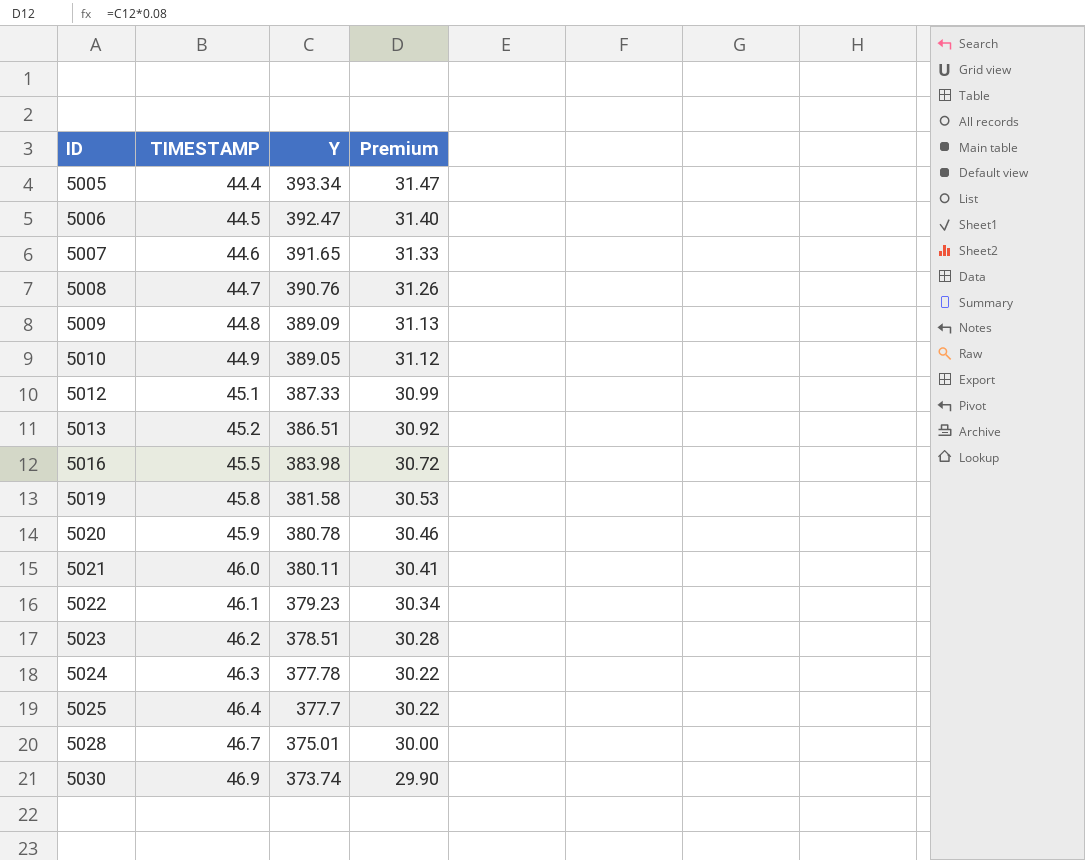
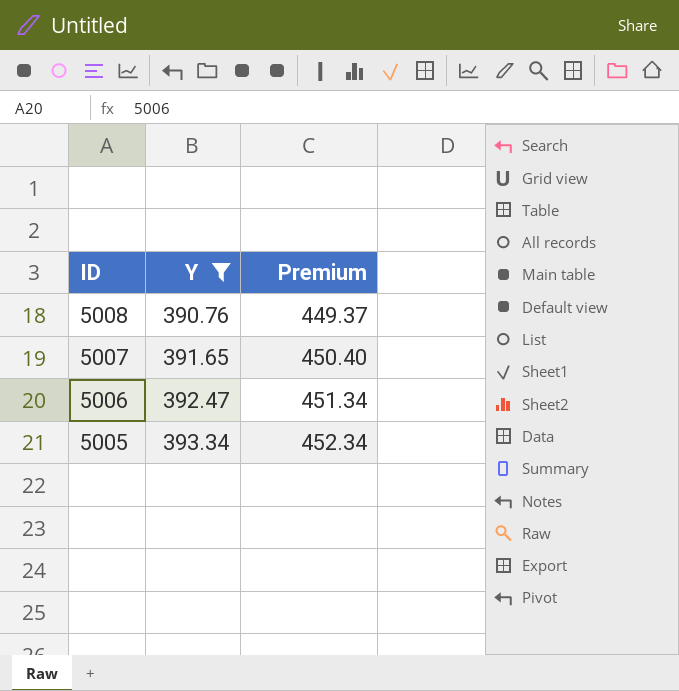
filter: none -> Y >= 390.76
row order: ID ascending -> ID descending
column TIMESTAMP | position: 2 -> none
column Premium | formula: [Y] * 0.08 -> [Y] * 1.15

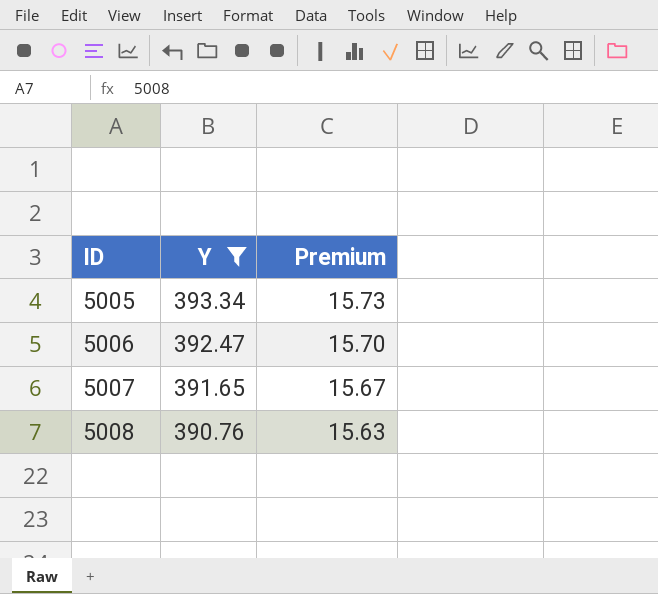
row order: ID descending -> ID ascending
column Premium | formula: [Y] * 1.15 -> [Y] * 0.04

